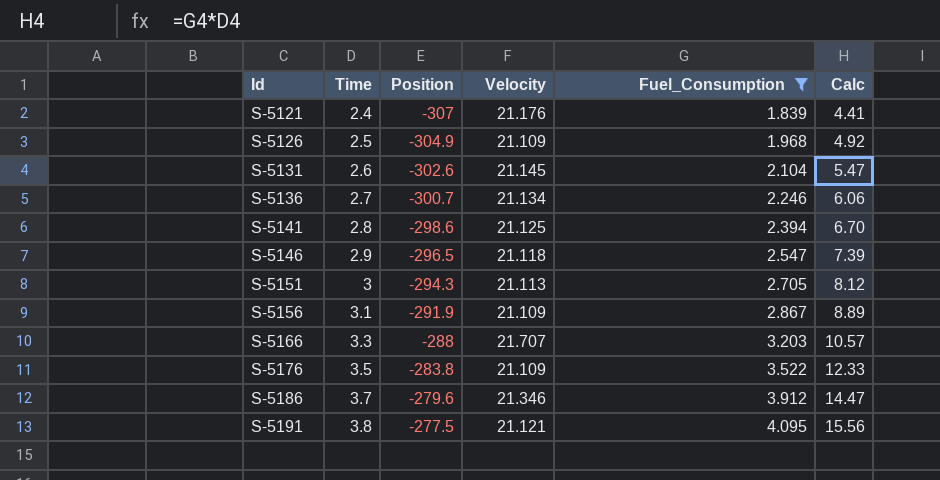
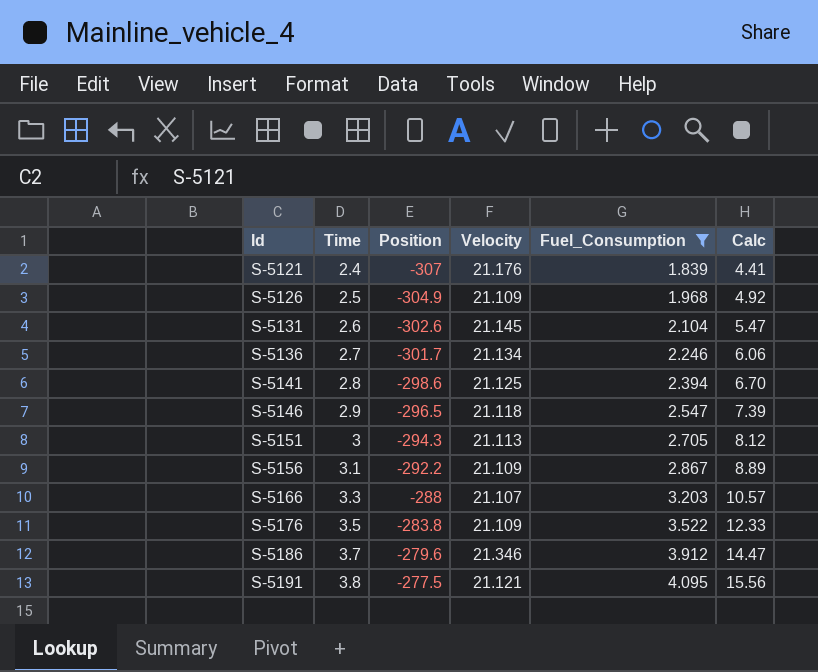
S-5136 | Position: -300.7 -> -301.7
S-5156 | Position: -291.9 -> -292.2
S-5166 | Velocity: 21.707 -> 21.107

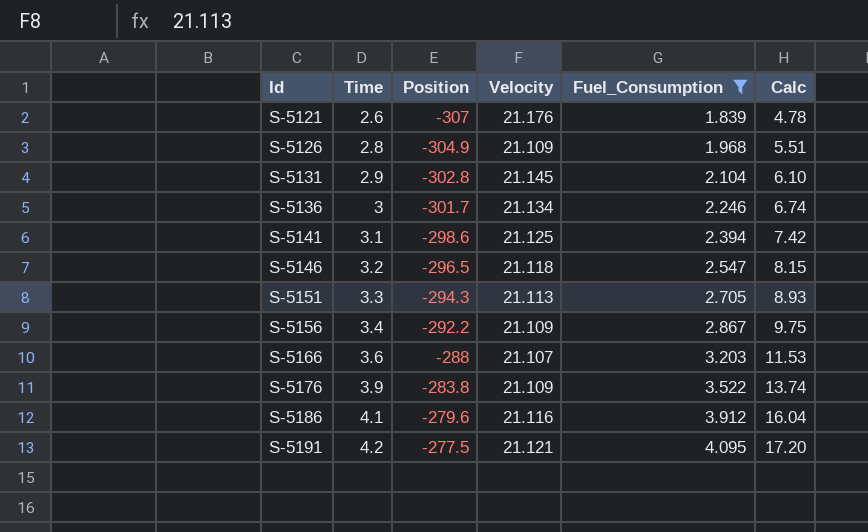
S-5121 | Time: 2.4 -> 2.6
S-5121 | Calc: 4.41 -> 4.78
S-5126 | Time: 2.5 -> 2.8
S-5126 | Calc: 4.92 -> 5.51
S-5131 | Time: 2.6 -> 2.9
S-5131 | Position: -302.6 -> -302.8
S-5131 | Calc: 5.47 -> 6.10
S-5136 | Time: 2.7 -> 3
S-5136 | Calc: 6.06 -> 6.74
S-5141 | Time: 2.8 -> 3.1
S-5141 | Calc: 6.70 -> 7.42
S-5146 | Time: 2.9 -> 3.2
S-5146 | Calc: 7.39 -> 8.15
S-5151 | Time: 3 -> 3.3
S-5151 | Calc: 8.12 -> 8.93
S-5156 | Time: 3.1 -> 3.4
S-5156 | Calc: 8.89 -> 9.75
S-5166 | Time: 3.3 -> 3.6
S-5166 | Calc: 10.57 -> 11.53
S-5176 | Time: 3.5 -> 3.9
S-5176 | Calc: 12.33 -> 13.74
S-5186 | Time: 3.7 -> 4.1
S-5186 | Velocity: 21.346 -> 21.116
S-5186 | Calc: 14.47 -> 16.04
S-5191 | Time: 3.8 -> 4.2
S-5191 | Calc: 15.56 -> 17.20

